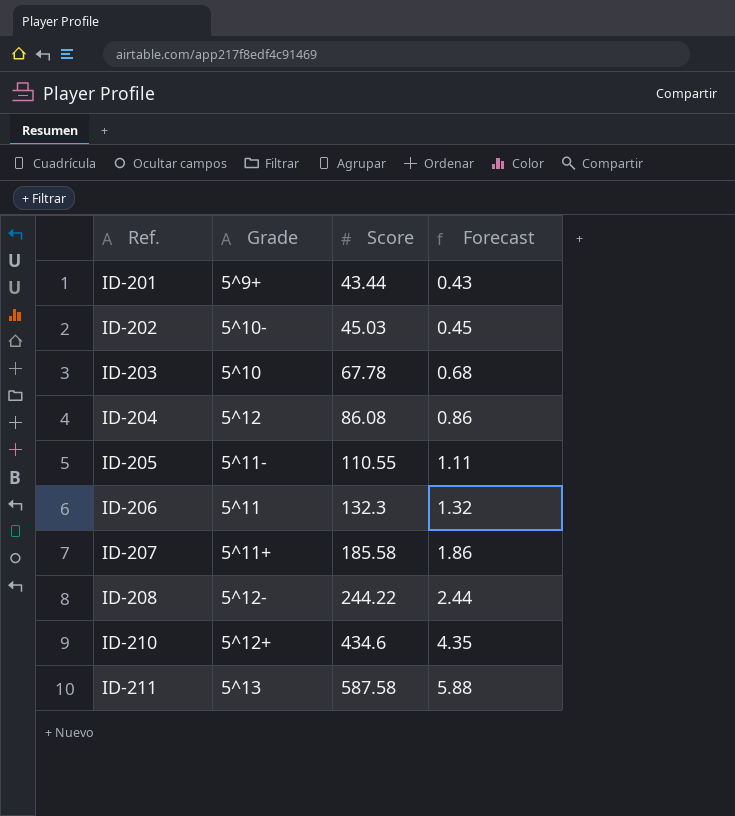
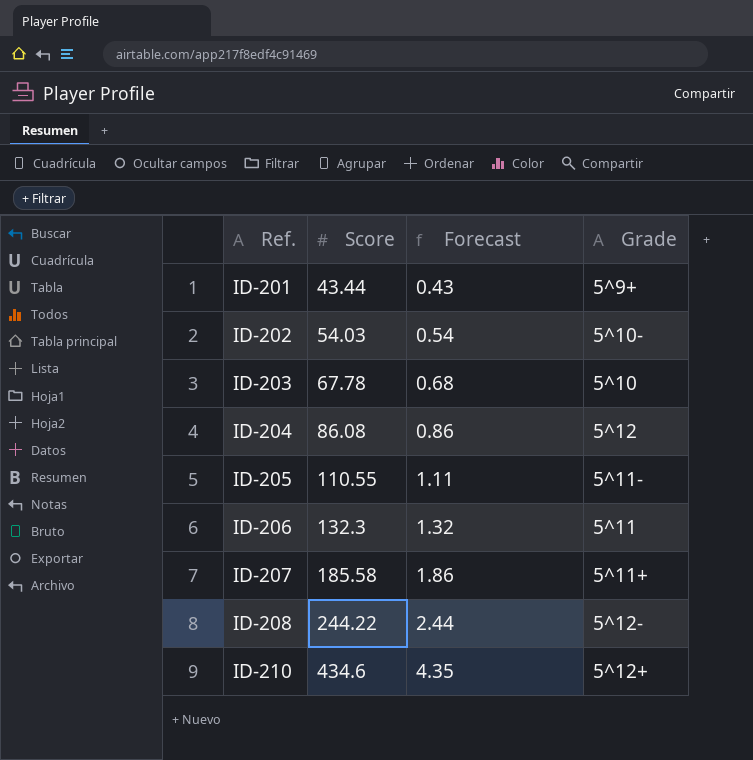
column Grade | position: 2 -> 4
row ID-211: 5^13 | 587.58 | 5.88 -> none
ID-202 | Score: 45.03 -> 54.03
ID-202 | Forecast: 0.45 -> 0.54

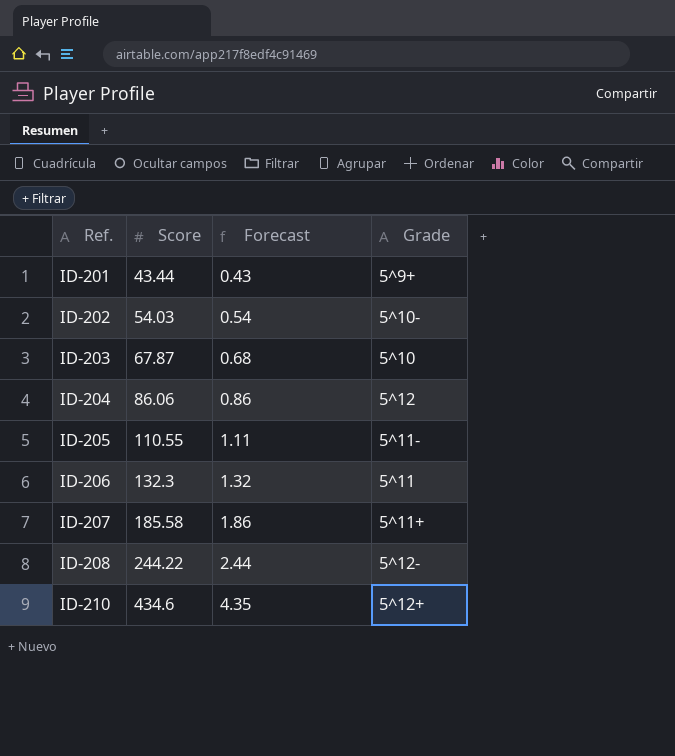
ID-203 | Score: 67.78 -> 67.87
ID-204 | Score: 86.08 -> 86.06

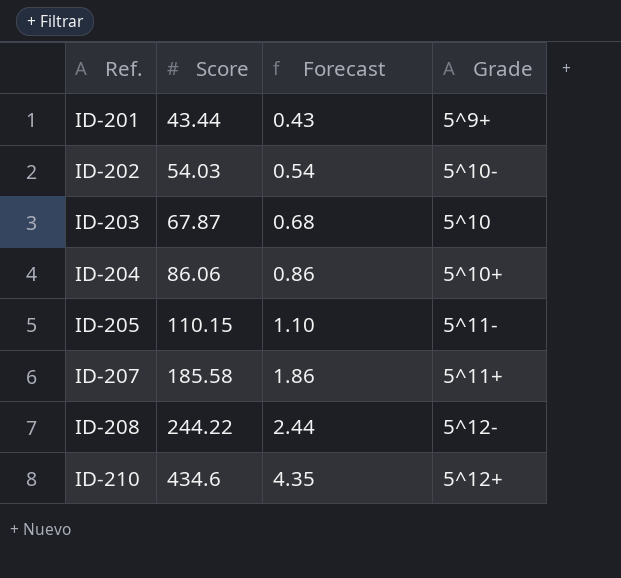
row ID-206: 132.3 | 1.32 | 5^11 -> none
ID-204 | Grade: 5^12 -> 5^10+
ID-205 | Score: 110.55 -> 110.15
ID-205 | Forecast: 1.11 -> 1.10

